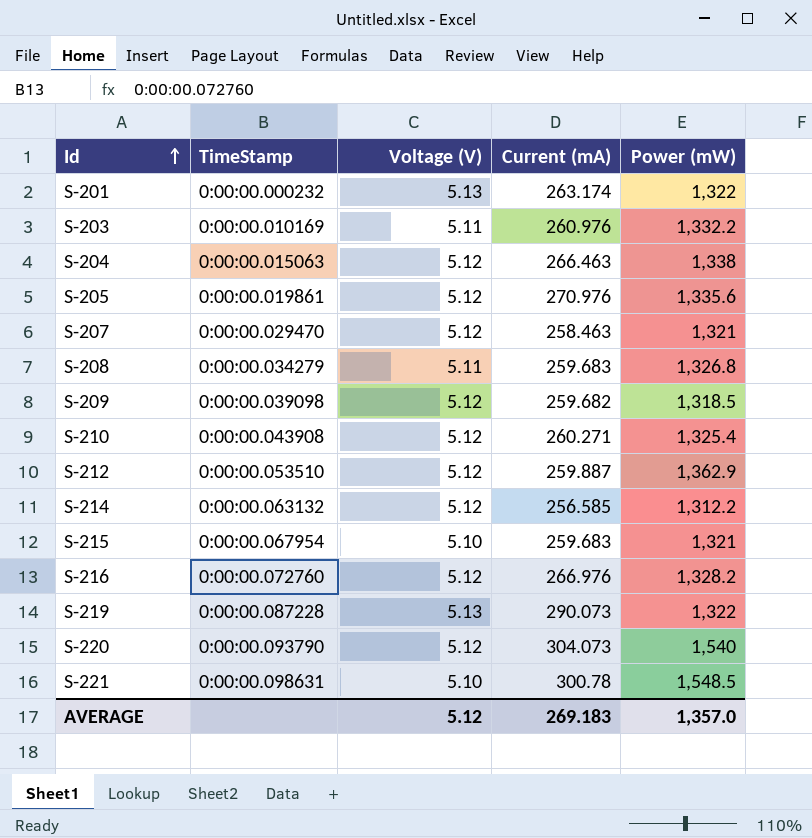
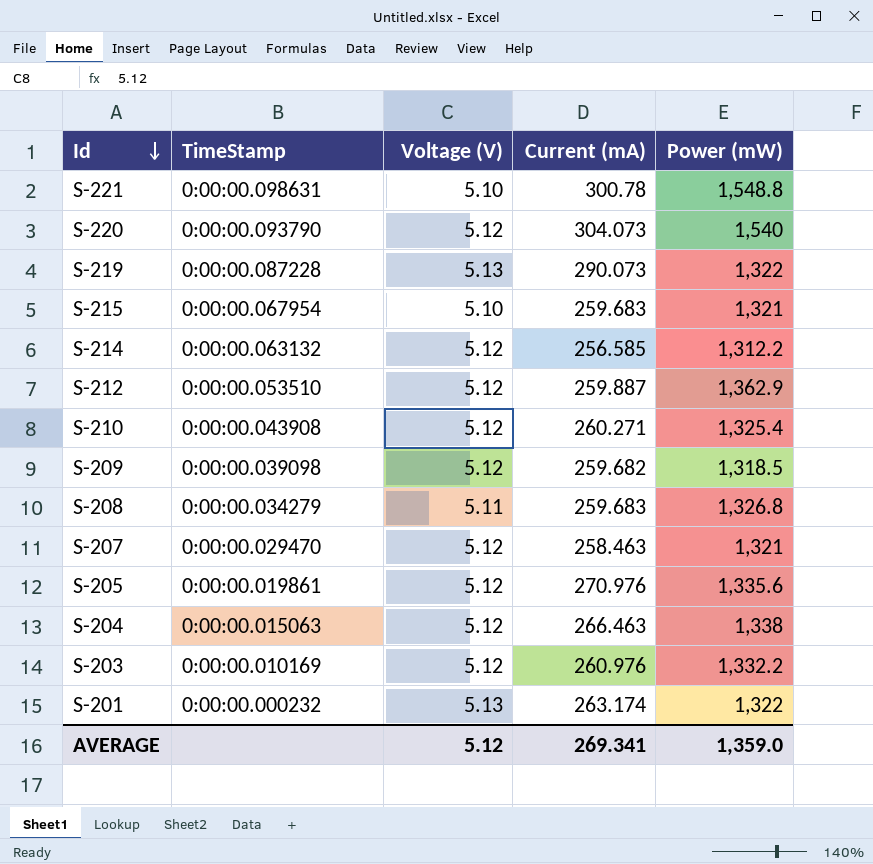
row order: Id ascending -> Id descending
row S-216: 0:00:00.072760 | 5.12 | 266.976 | 1,328.2 -> none
S-221 | Power (mW): 1,548.5 -> 1,548.8
S-203 | Voltage (V): 5.11 -> 5.12
AVERAGE | Current (mA): 269.183 -> 269.341
AVERAGE | Power (mW): 1,357.0 -> 1,359.0

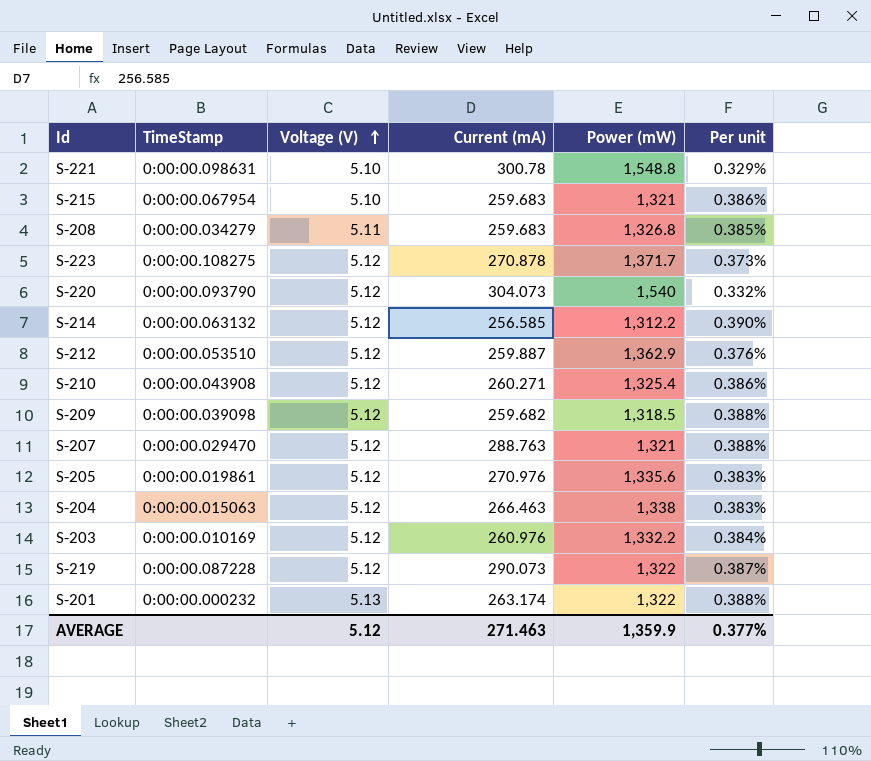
row order: Id descending -> Voltage (V) ascending
column Per unit | formula: none -> [Voltage (V)] / [Power (mW)]
row S-223: none -> 0:00:00.108275 | 5.12 | 270.878 | 1,371.7 | 0.373%
S-207 | Current (mA): 258.463 -> 288.763
S-219 | Voltage (V): 5.13 -> 5.12
AVERAGE | Current (mA): 269.341 -> 271.463
AVERAGE | Power (mW): 1,359.0 -> 1,359.9

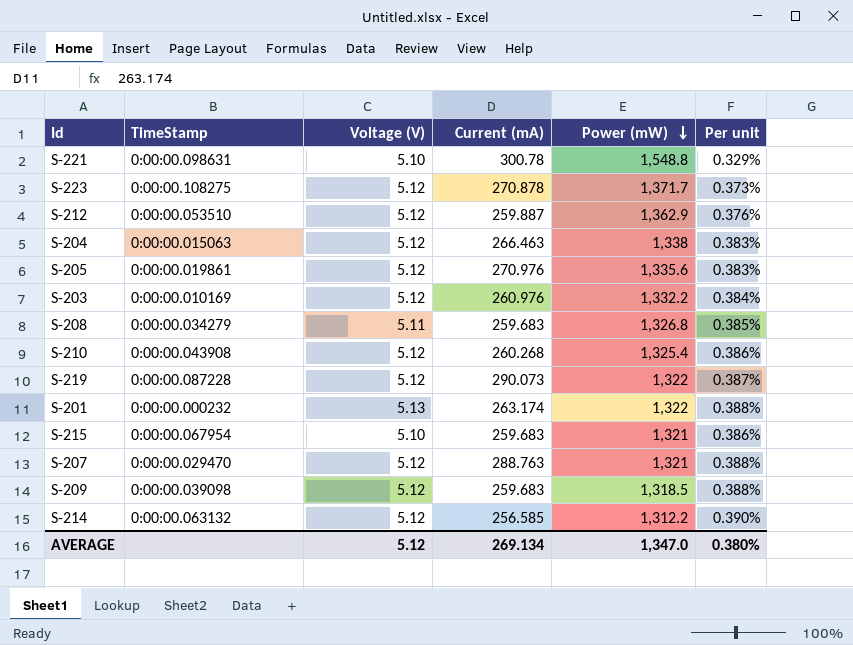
row order: Voltage (V) ascending -> Power (mW) descending
row S-220: 0:00:00.093790 | 5.12 | 304.073 | 1,540 | 0.332% -> none
S-210 | Current (mA): 260.271 -> 260.268
S-209 | Current (mA): 259.682 -> 259.683
AVERAGE | Current (mA): 271.463 -> 269.134
AVERAGE | Power (mW): 1,359.9 -> 1,347.0
AVERAGE | Per unit: 0.377% -> 0.380%

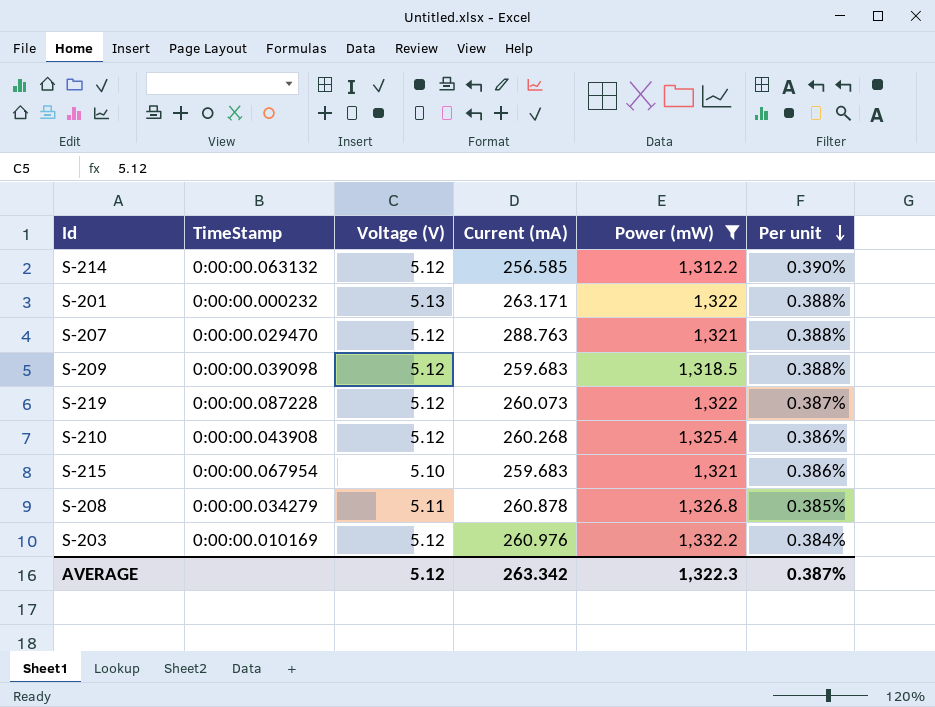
filter: none -> Power (mW) <= 1,332.2
row order: Power (mW) descending -> Per unit descending
S-201 | Current (mA): 263.174 -> 263.171
S-219 | Current (mA): 290.073 -> 260.073
S-208 | Current (mA): 259.683 -> 260.878
AVERAGE | Current (mA): 269.134 -> 263.342
AVERAGE | Power (mW): 1,347.0 -> 1,322.3
AVERAGE | Per unit: 0.380% -> 0.387%

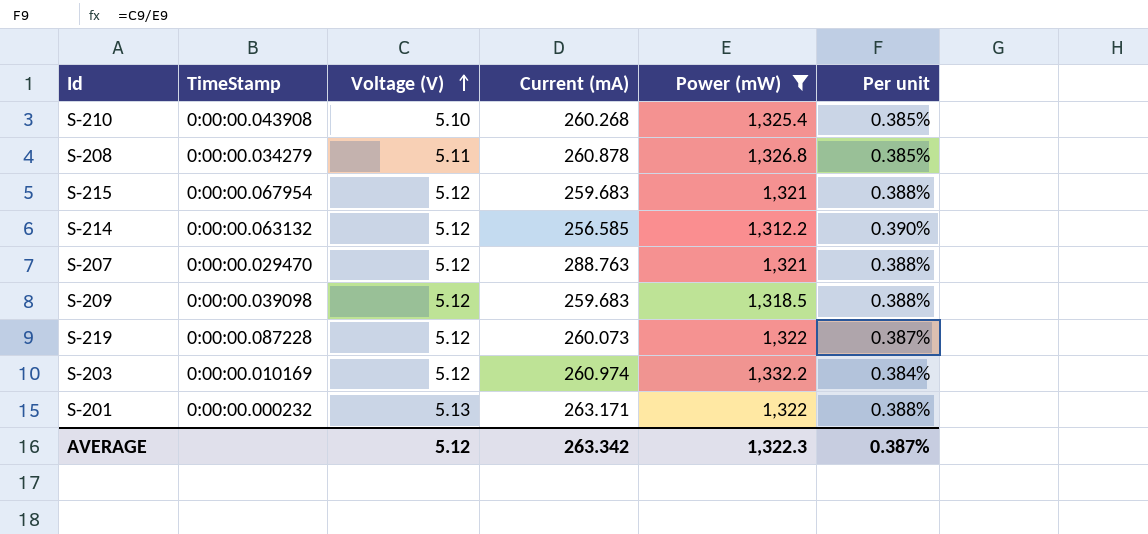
row order: Per unit descending -> Voltage (V) ascending
S-210 | Voltage (V): 5.12 -> 5.10
S-210 | Per unit: 0.386% -> 0.385%
S-215 | Voltage (V): 5.10 -> 5.12
S-215 | Per unit: 0.386% -> 0.388%
S-203 | Current (mA): 260.976 -> 260.974

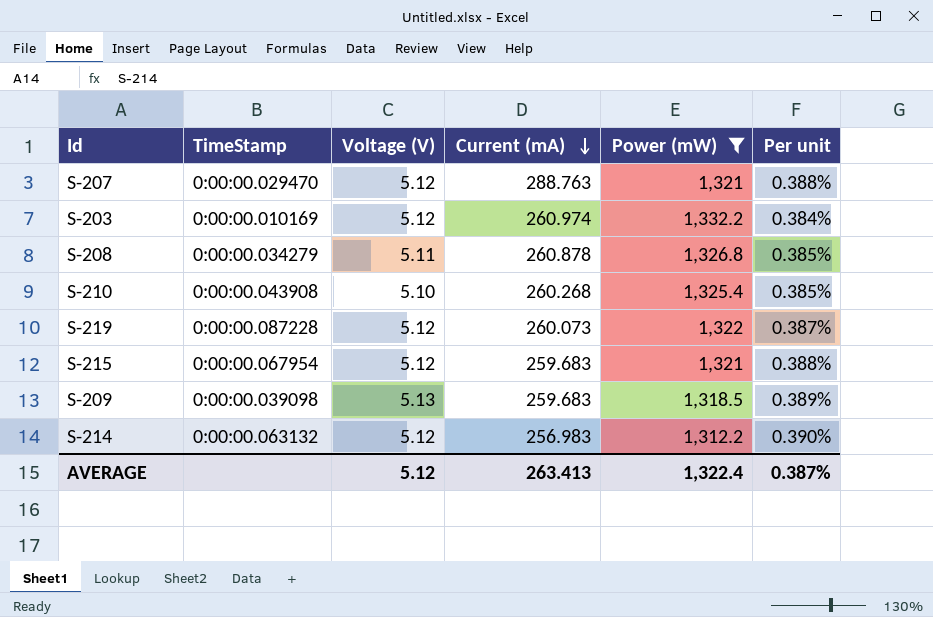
row order: Voltage (V) ascending -> Current (mA) descending
row S-201: 0:00:00.000232 | 5.13 | 263.171 | 1,322 | 0.388% -> none
S-209 | Voltage (V): 5.12 -> 5.13
S-209 | Per unit: 0.388% -> 0.389%
S-214 | Current (mA): 256.585 -> 256.983
AVERAGE | Current (mA): 263.342 -> 263.413
AVERAGE | Power (mW): 1,322.3 -> 1,322.4

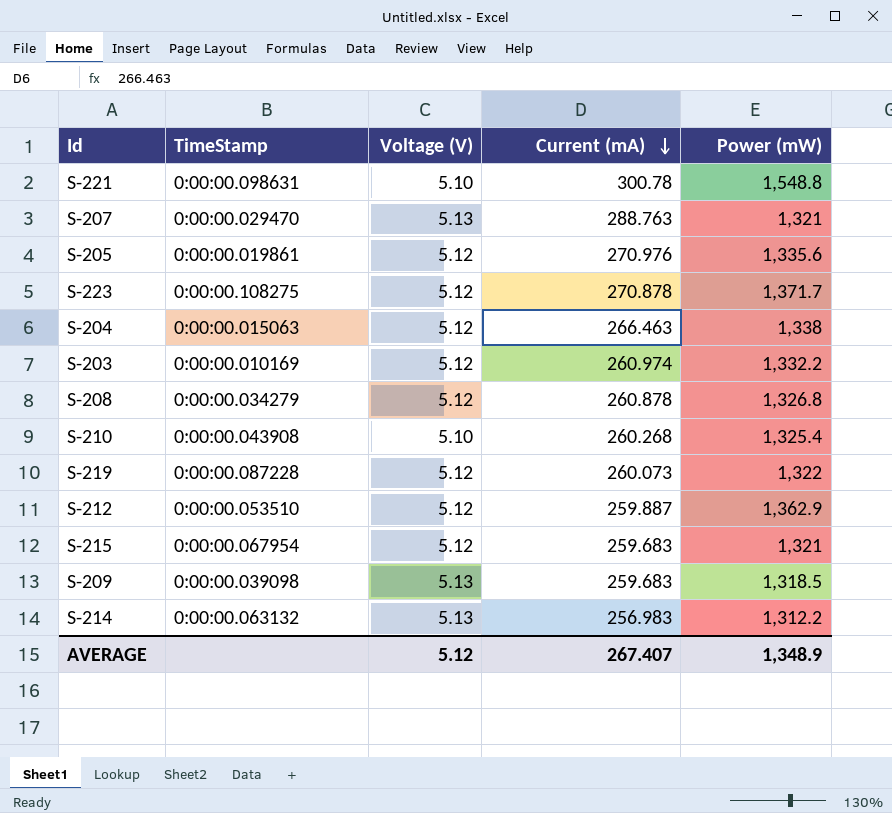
filter: Power (mW) <= 1,332.2 -> none
column Per unit | formula: [Voltage (V)] / [Power (mW)] -> none
S-207 | Voltage (V): 5.12 -> 5.13
S-208 | Voltage (V): 5.11 -> 5.12
S-214 | Voltage (V): 5.12 -> 5.13
AVERAGE | Current (mA): 263.413 -> 267.407
AVERAGE | Power (mW): 1,322.4 -> 1,348.9

